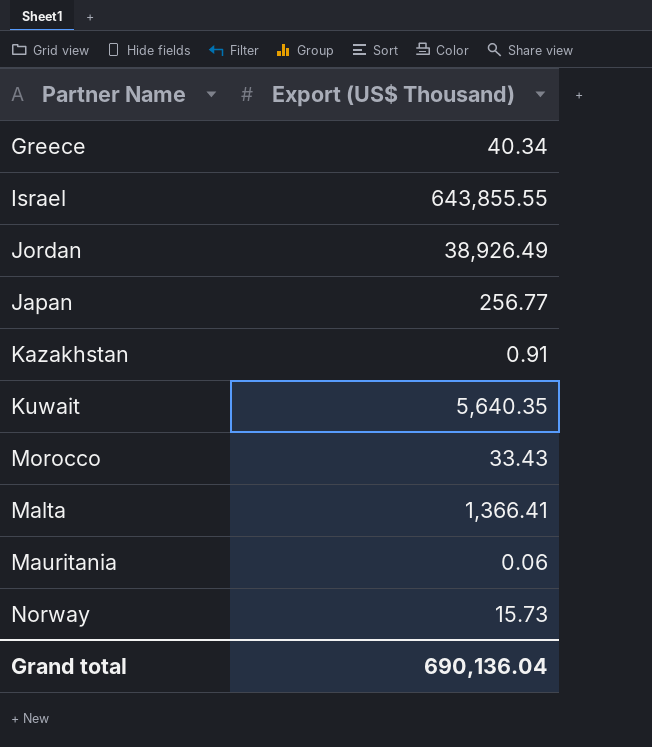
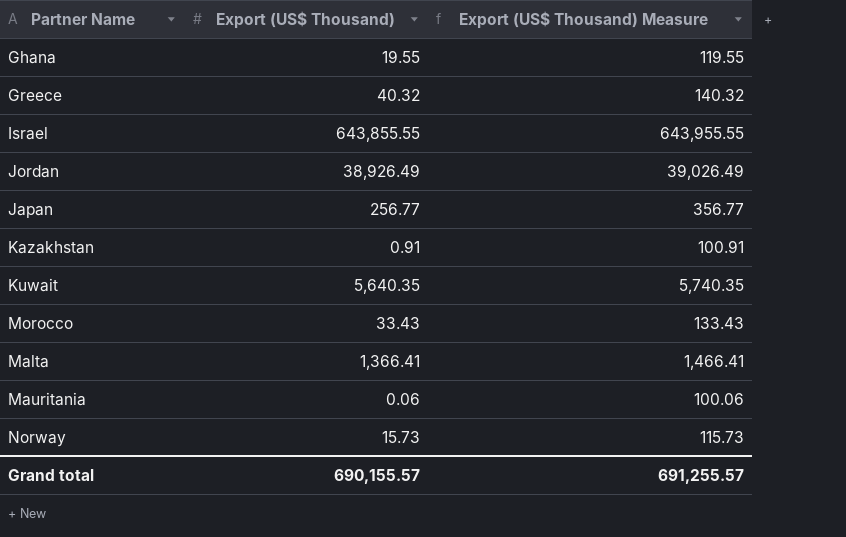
column Export (US$ Thousand) Measure | formula: none -> [Export (US$ Thousand)] + 100
row Ghana: none -> 19.55 | 119.55
Greece | Export (US$ Thousand): 40.34 -> 40.32
Grand total | Export (US$ Thousand): 690,136.04 -> 690,155.57

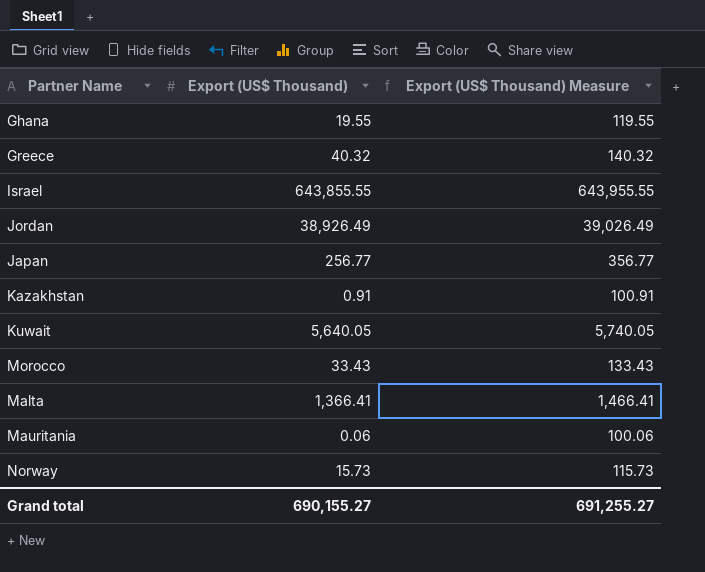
Kuwait | Export (US$ Thousand): 5,640.35 -> 5,640.05
Kuwait | Export (US$ Thousand) Measure: 5,740.35 -> 5,740.05
Grand total | Export (US$ Thousand): 690,155.57 -> 690,155.27
Grand total | Export (US$ Thousand) Measure: 691,255.57 -> 691,255.27

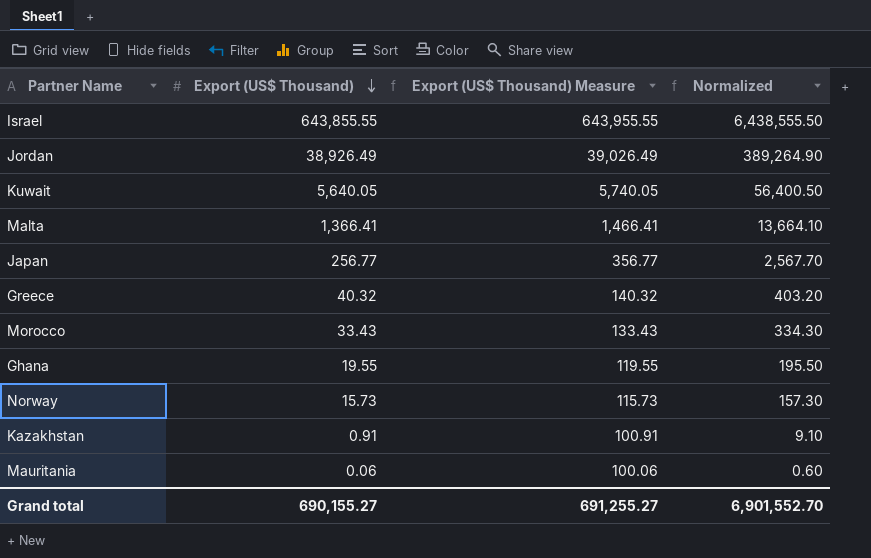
row order: none -> Export (US$ Thousand) descending
column Normalized | formula: none -> [Export (US$ Thousand)] * 10

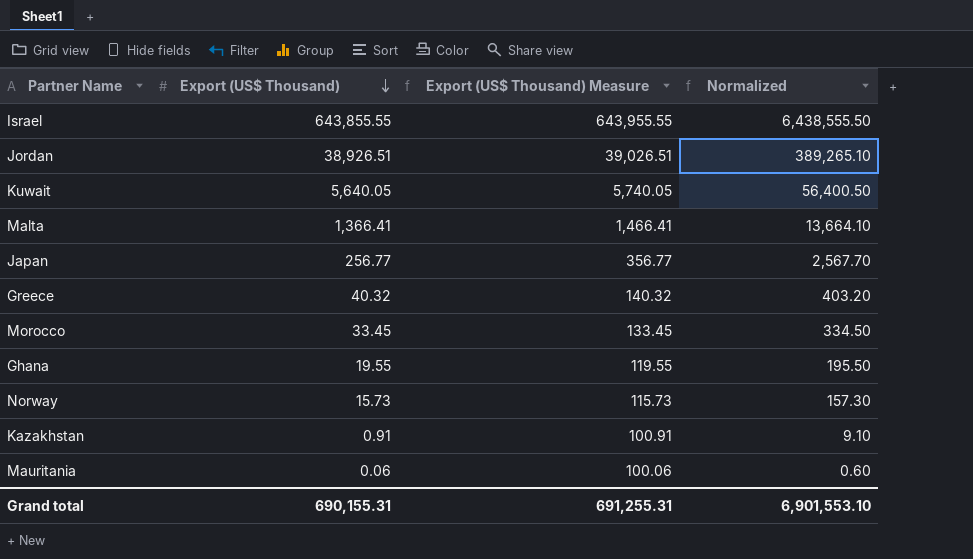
Jordan | Export (US$ Thousand): 38,926.49 -> 38,926.51
Jordan | Export (US$ Thousand) Measure: 39,026.49 -> 39,026.51
Jordan | Normalized: 389,264.90 -> 389,265.10
Morocco | Export (US$ Thousand): 33.43 -> 33.45
Morocco | Export (US$ Thousand) Measure: 133.43 -> 133.45
Morocco | Normalized: 334.30 -> 334.50
Grand total | Export (US$ Thousand): 690,155.27 -> 690,155.31
Grand total | Export (US$ Thousand) Measure: 691,255.27 -> 691,255.31
Grand total | Normalized: 6,901,552.70 -> 6,901,553.10

